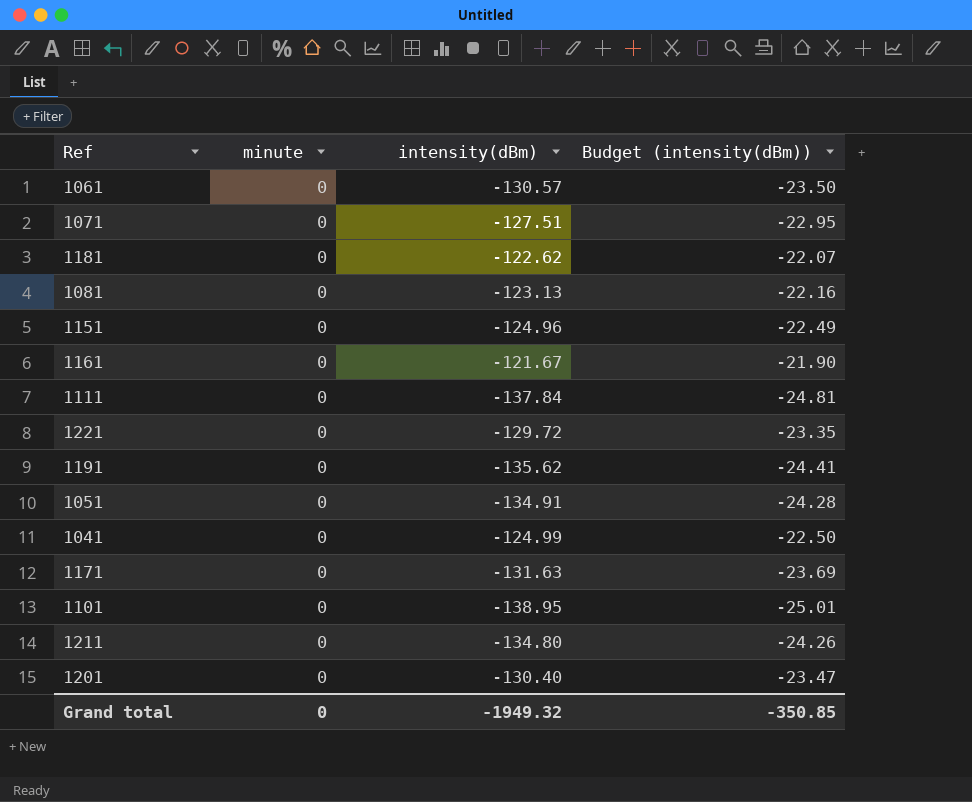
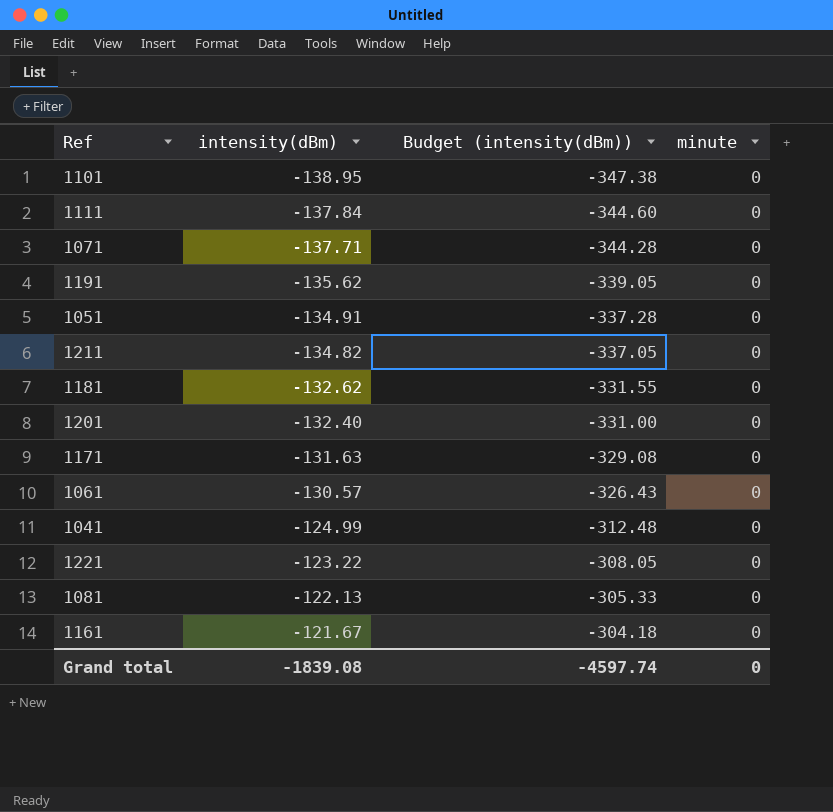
row order: none -> intensity(dBm) ascending
column Budget (intensity(dBm)) | formula: [intensity(dBm)] * 0.18 -> [intensity(dBm)] * 2.5
column minute | position: 2 -> 4
row 1151: 0 | -124.96 | -22.49 -> none
1071 | intensity(dBm): -127.51 -> -137.71
1211 | intensity(dBm): -134.80 -> -134.82
1181 | intensity(dBm): -122.62 -> -132.62
1201 | intensity(dBm): -130.40 -> -132.40
1221 | intensity(dBm): -129.72 -> -123.22
1081 | intensity(dBm): -123.13 -> -122.13
Grand total | intensity(dBm): -1949.32 -> -1839.08
Grand total | Budget (intensity(dBm)): -350.85 -> -4597.74

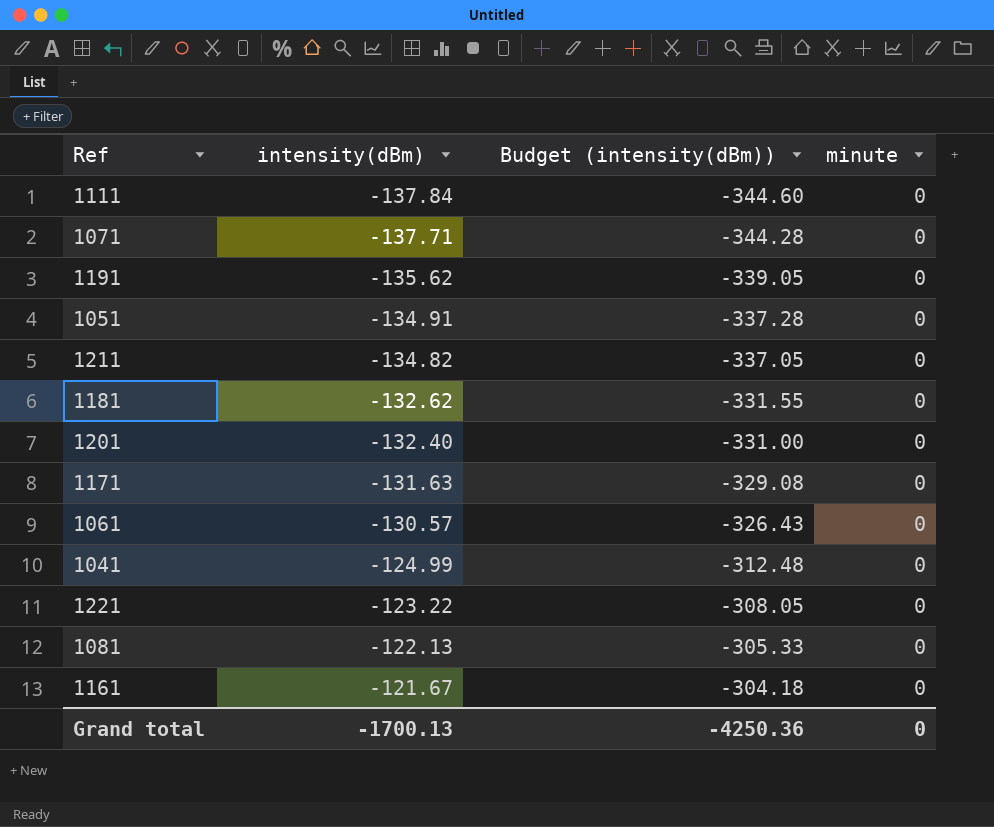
row 1101: -138.95 | -347.38 | 0 -> none
Grand total | intensity(dBm): -1839.08 -> -1700.13
Grand total | Budget (intensity(dBm)): -4597.74 -> -4250.36

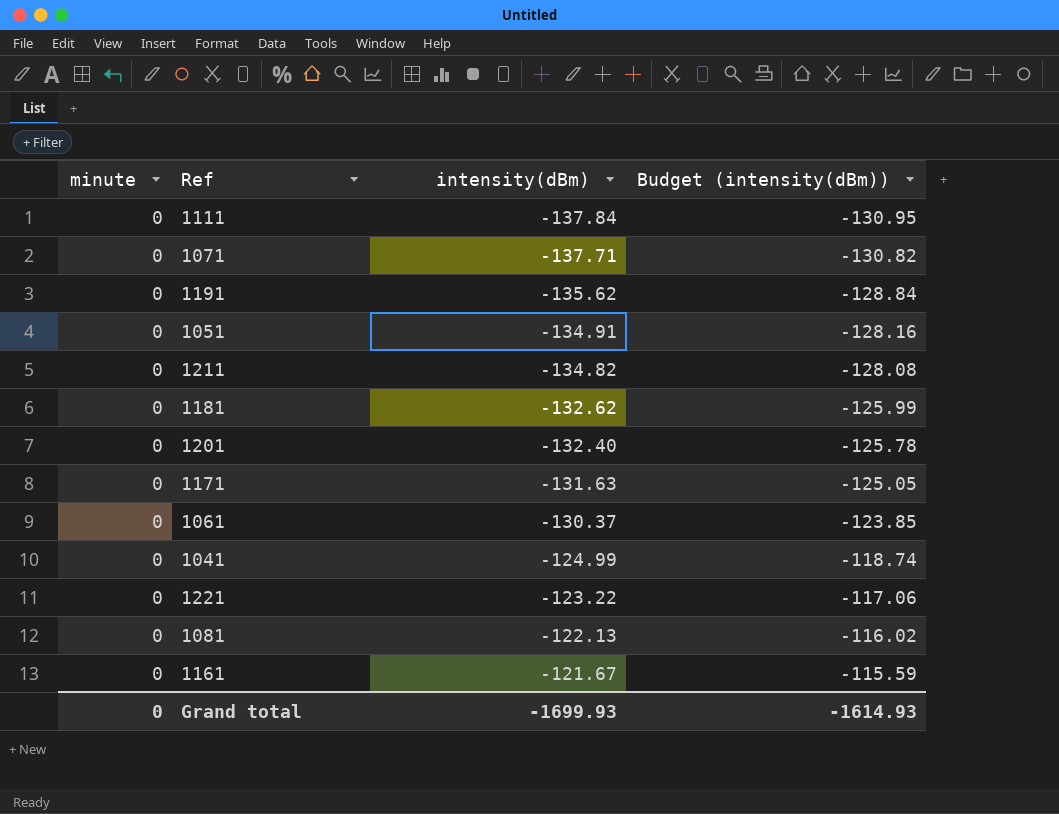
column minute | position: 4 -> 1
column Budget (intensity(dBm)) | formula: [intensity(dBm)] * 2.5 -> [intensity(dBm)] * 0.95
1061 | intensity(dBm): -130.57 -> -130.37
Grand total | intensity(dBm): -1700.13 -> -1699.93
Grand total | Budget (intensity(dBm)): -4250.36 -> -1614.93

